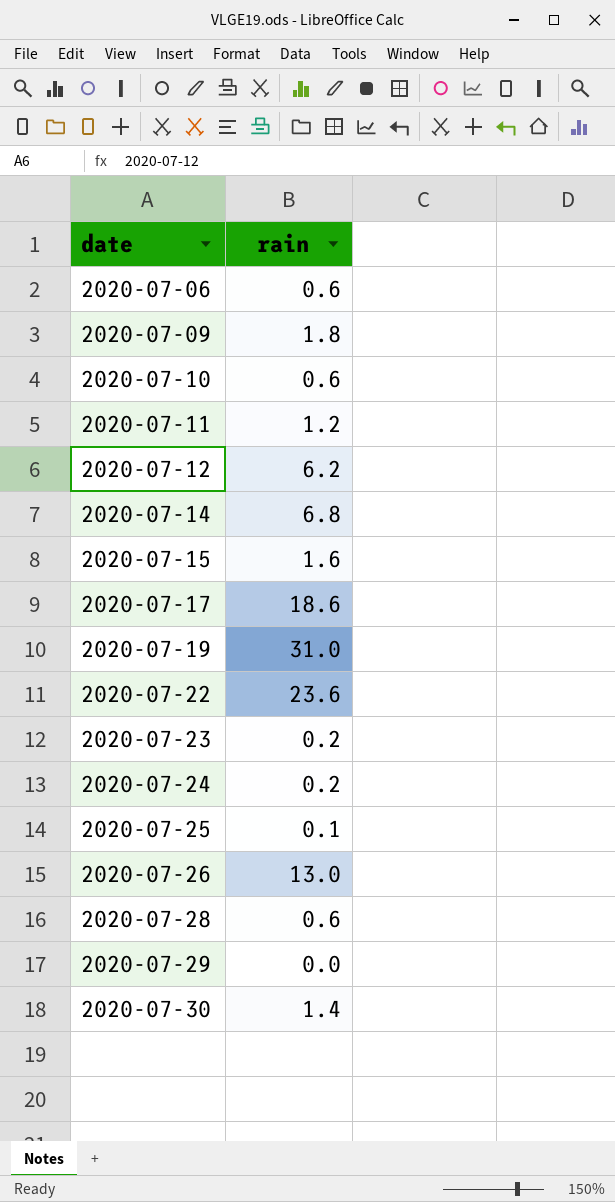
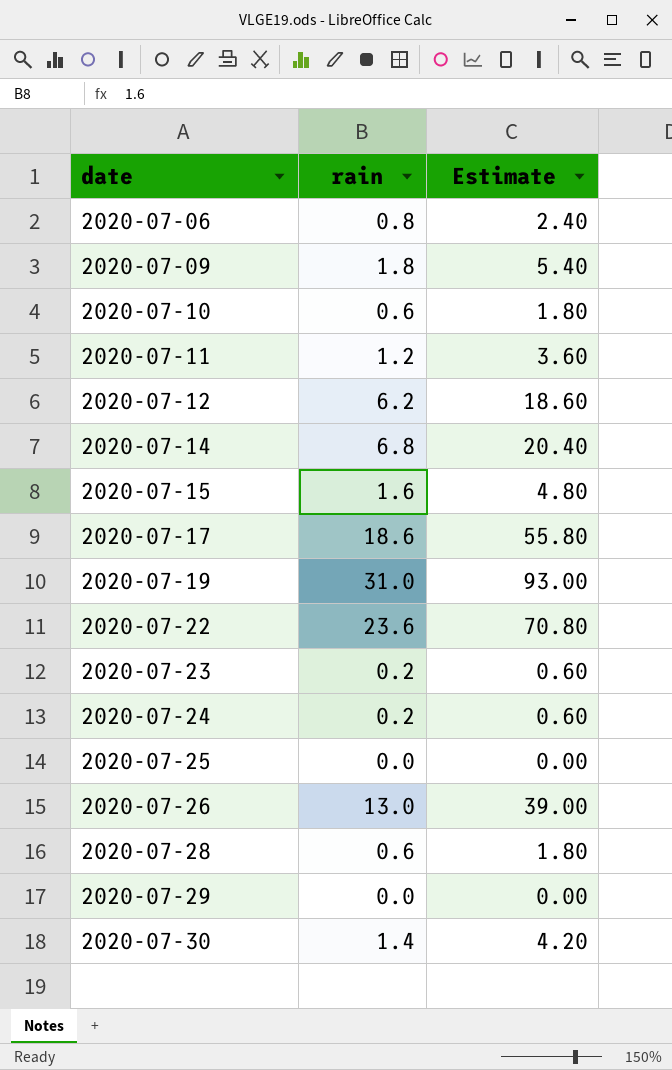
column Estimate | formula: none -> [rain] * 3
2020-07-06 | rain: 0.6 -> 0.8
2020-07-25 | rain: 0.1 -> 0.0

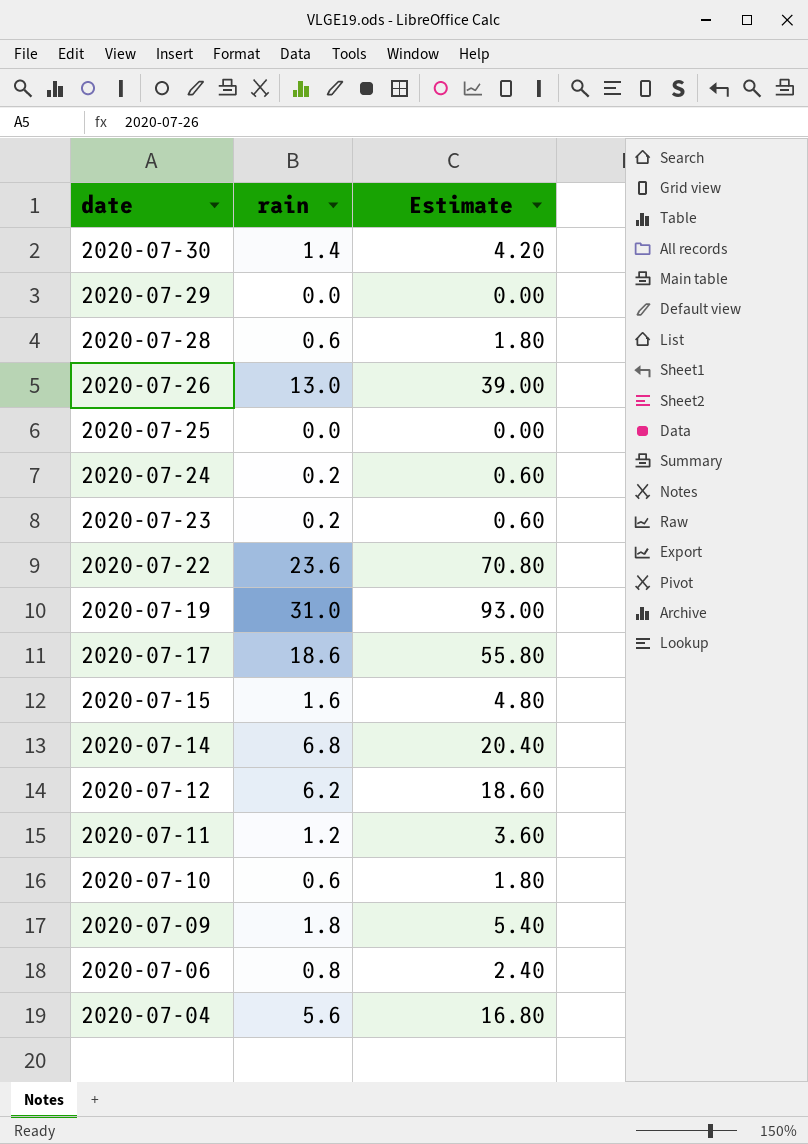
row order: date ascending -> date descending
row 2020-07-04: none -> 5.6 | 16.80

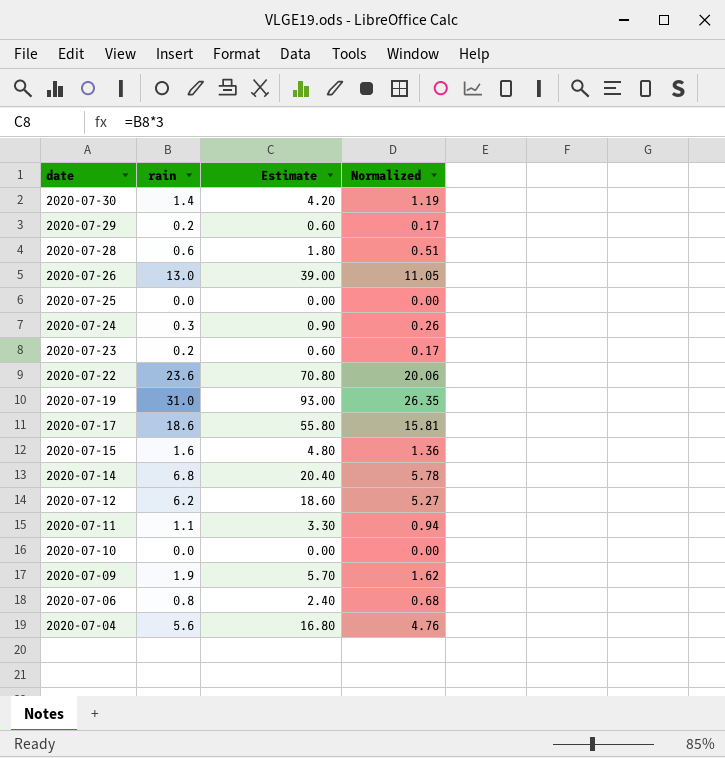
column Normalized | formula: none -> [rain] * 0.85
2020-07-29 | rain: 0.0 -> 0.2
2020-07-29 | Estimate: 0.00 -> 0.60
2020-07-24 | rain: 0.2 -> 0.3
2020-07-24 | Estimate: 0.60 -> 0.90
2020-07-11 | rain: 1.2 -> 1.1
2020-07-11 | Estimate: 3.60 -> 3.30
2020-07-10 | rain: 0.6 -> 0.0
2020-07-10 | Estimate: 1.80 -> 0.00
2020-07-09 | rain: 1.8 -> 1.9
2020-07-09 | Estimate: 5.40 -> 5.70

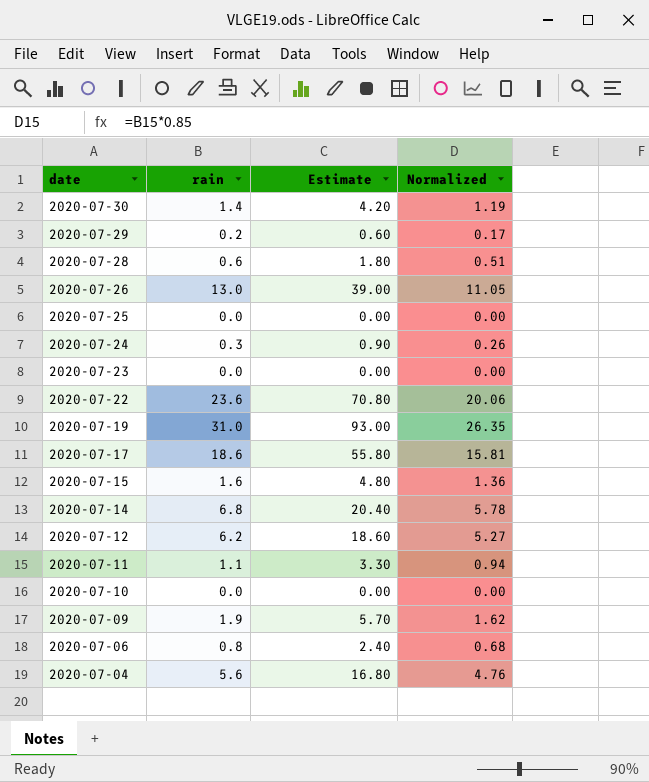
2020-07-23 | rain: 0.2 -> 0.0
2020-07-23 | Estimate: 0.60 -> 0.00
2020-07-23 | Normalized: 0.17 -> 0.00

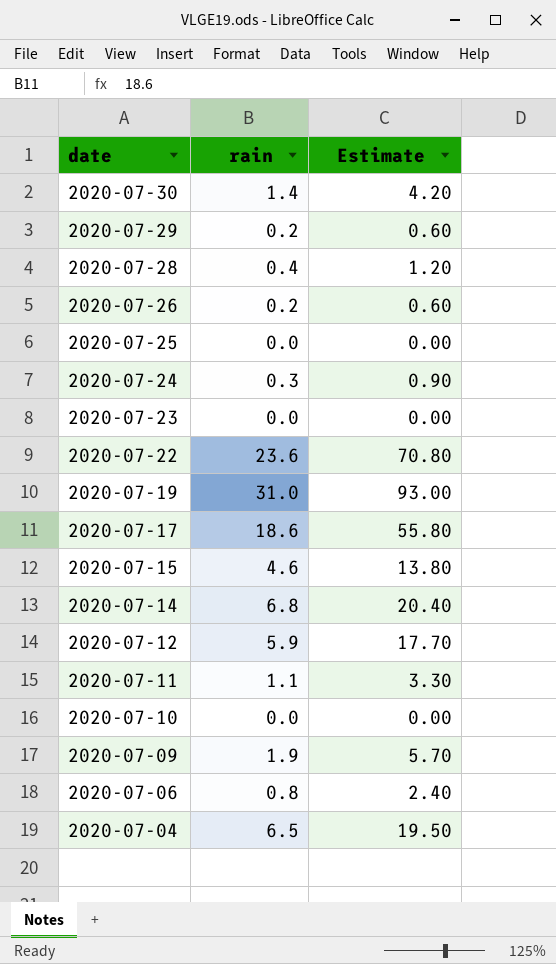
column Normalized | formula: [rain] * 0.85 -> none
2020-07-28 | rain: 0.6 -> 0.4
2020-07-28 | Estimate: 1.80 -> 1.20
2020-07-26 | rain: 13.0 -> 0.2
2020-07-26 | Estimate: 39.00 -> 0.60
2020-07-15 | rain: 1.6 -> 4.6
2020-07-15 | Estimate: 4.80 -> 13.80
2020-07-12 | rain: 6.2 -> 5.9
2020-07-12 | Estimate: 18.60 -> 17.70
2020-07-04 | rain: 5.6 -> 6.5
2020-07-04 | Estimate: 16.80 -> 19.50

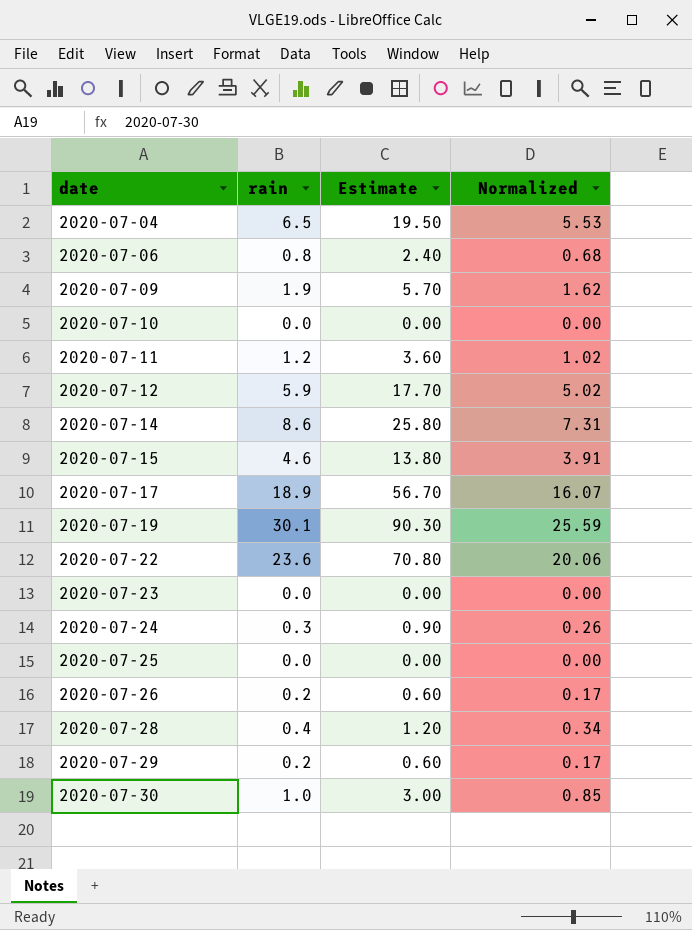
row order: date descending -> date ascending
column Normalized | formula: none -> [rain] * 0.85
2020-07-11 | rain: 1.1 -> 1.2
2020-07-11 | Estimate: 3.30 -> 3.60
2020-07-14 | rain: 6.8 -> 8.6
2020-07-14 | Estimate: 20.40 -> 25.80
2020-07-17 | rain: 18.6 -> 18.9
2020-07-17 | Estimate: 55.80 -> 56.70
2020-07-19 | rain: 31.0 -> 30.1
2020-07-19 | Estimate: 93.00 -> 90.30
2020-07-30 | rain: 1.4 -> 1.0
2020-07-30 | Estimate: 4.20 -> 3.00

